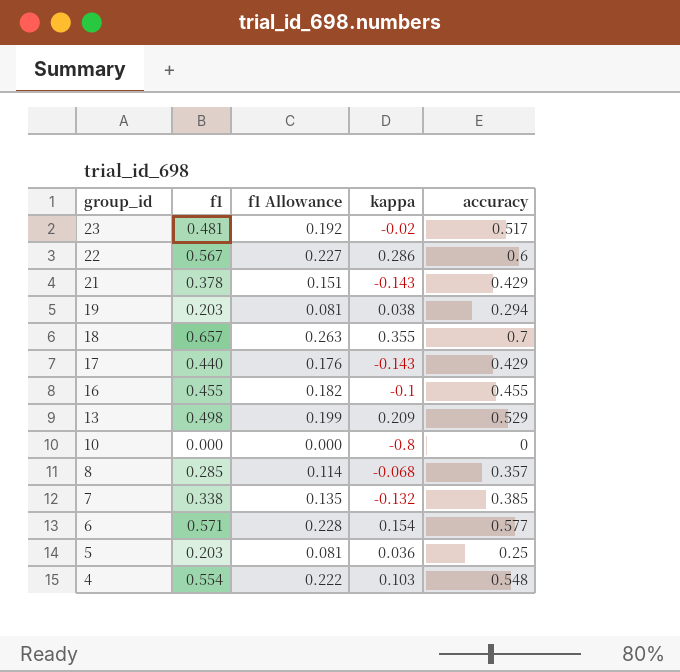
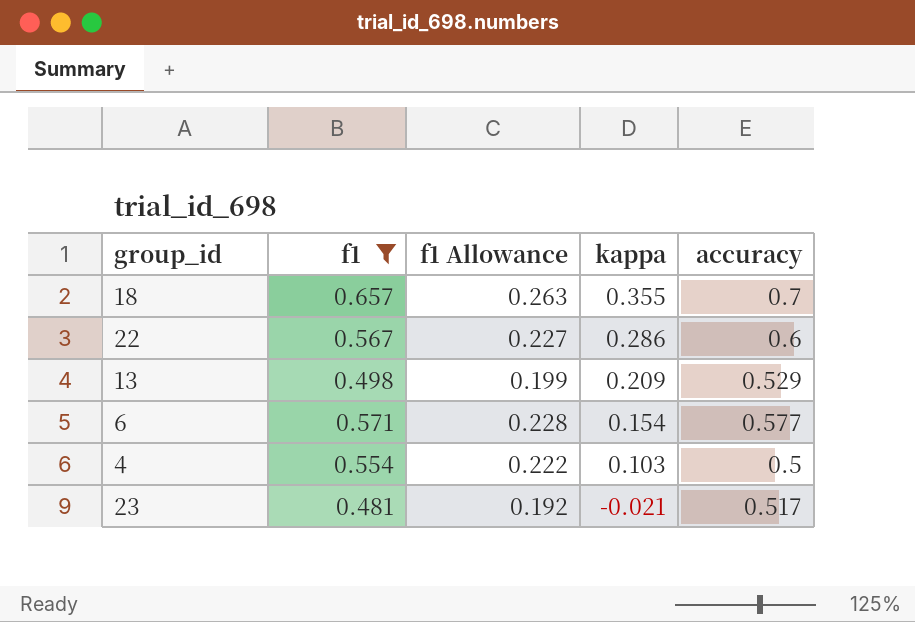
filter: none -> f1 >= 0.481
row order: group_id descending -> kappa descending
4 | accuracy: 0.548 -> 0.5
23 | kappa: -0.02 -> -0.021

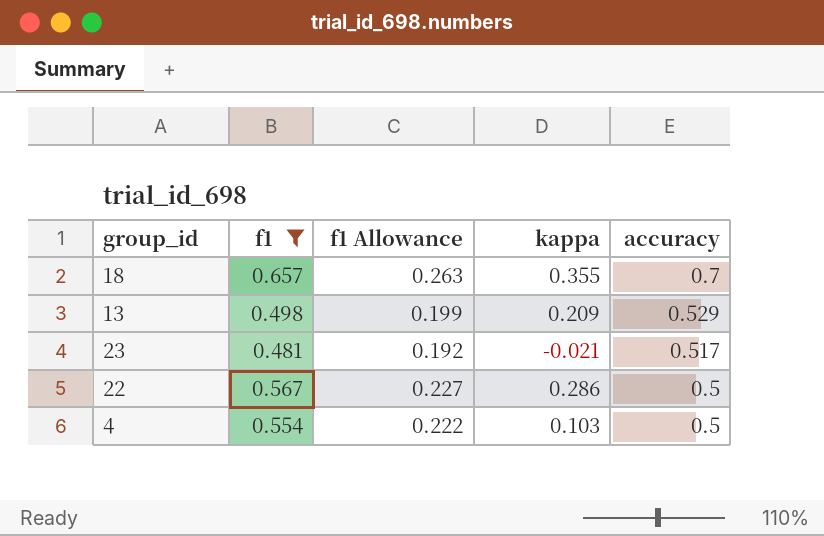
row order: kappa descending -> accuracy descending
row 6: 0.571 | 0.228 | 0.154 | 0.577 -> none
22 | accuracy: 0.6 -> 0.5

